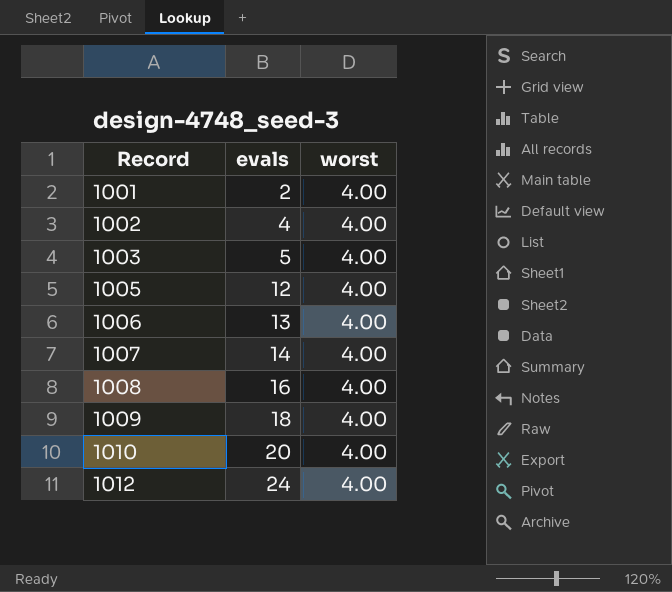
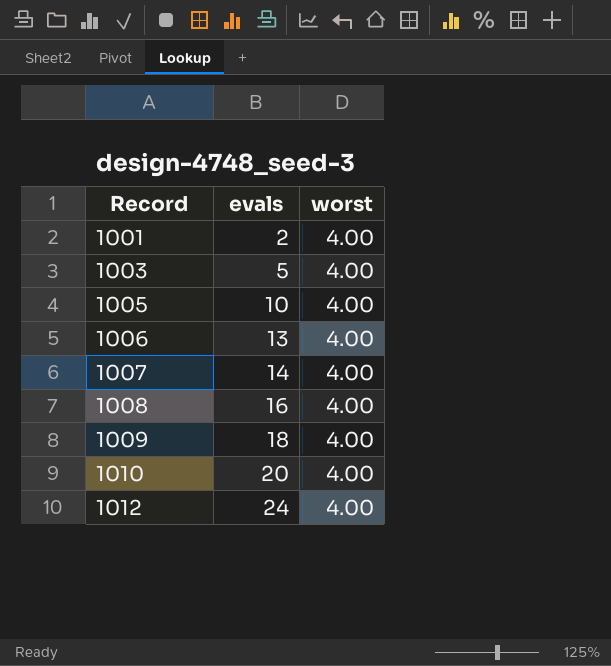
row 1002: 4 | 4.00 -> none
1005 | evals: 12 -> 10

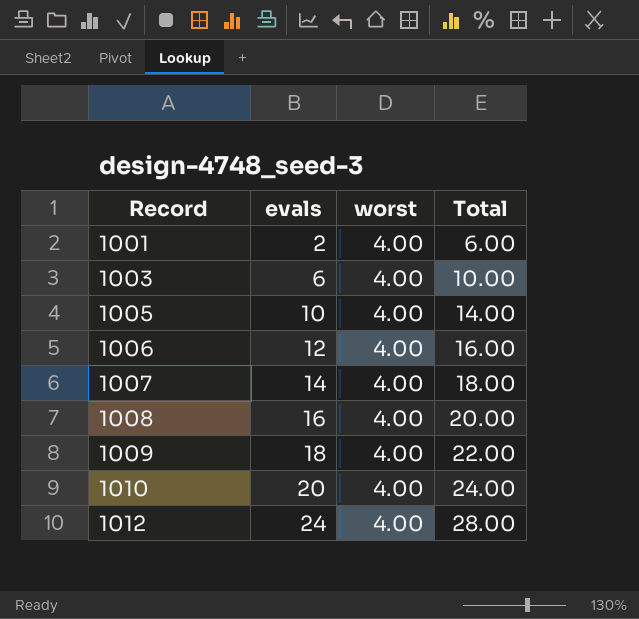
column Total | formula: none -> [evals] + [worst]
1003 | evals: 5 -> 6
1006 | evals: 13 -> 12

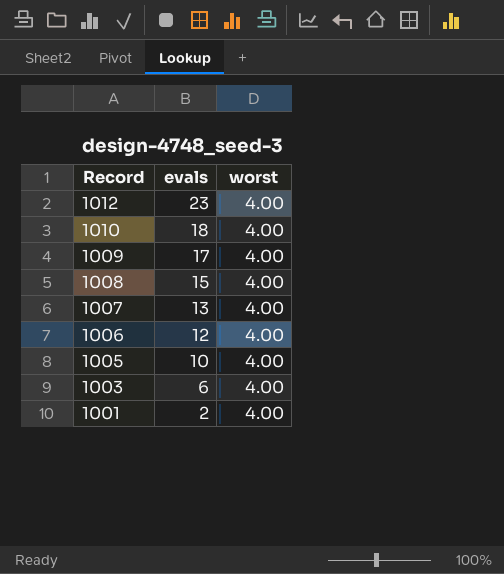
row order: Record ascending -> Record descending
column Total | formula: [evals] + [worst] -> none
1012 | evals: 24 -> 23
1010 | evals: 20 -> 18
1009 | evals: 18 -> 17
1008 | evals: 16 -> 15
1007 | evals: 14 -> 13

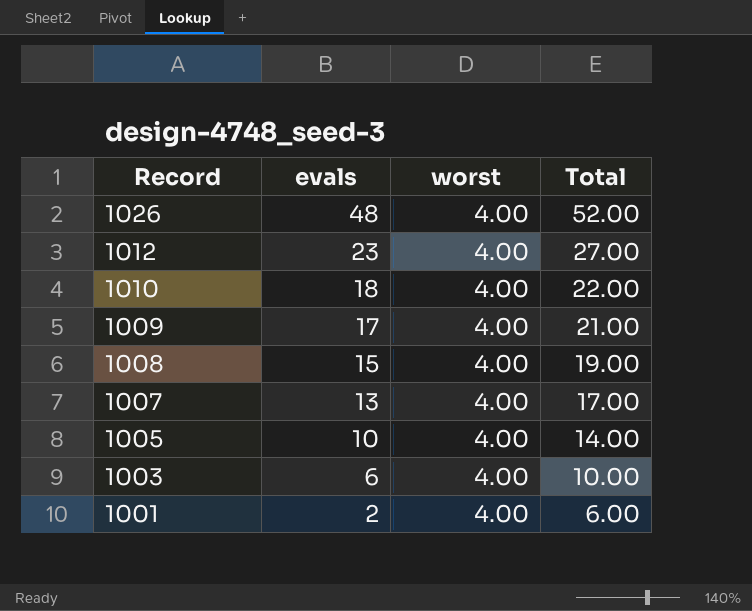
column Total | formula: none -> [evals] + [worst]
row 1006: 12 | 4.00 -> none
row 1026: none -> 48 | 4.00 | 52.00

